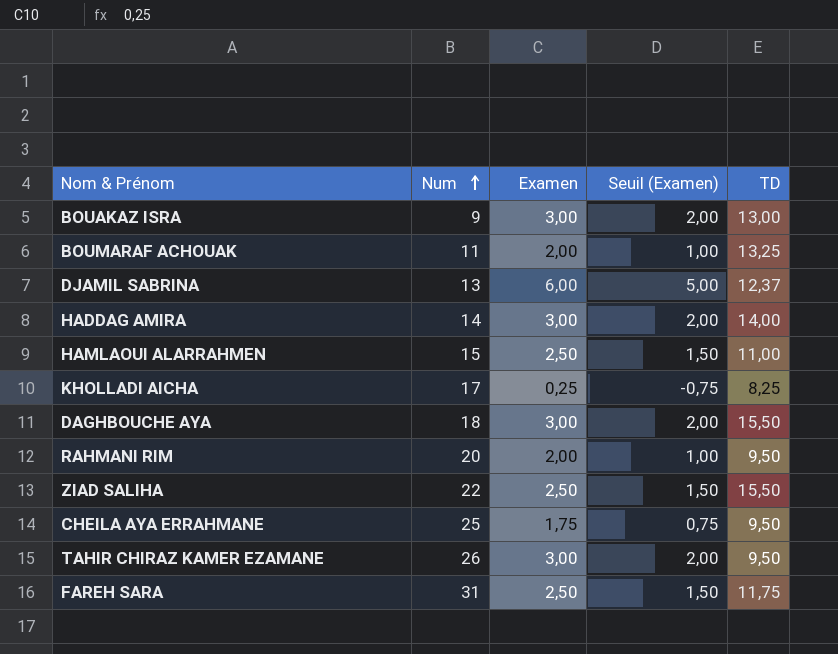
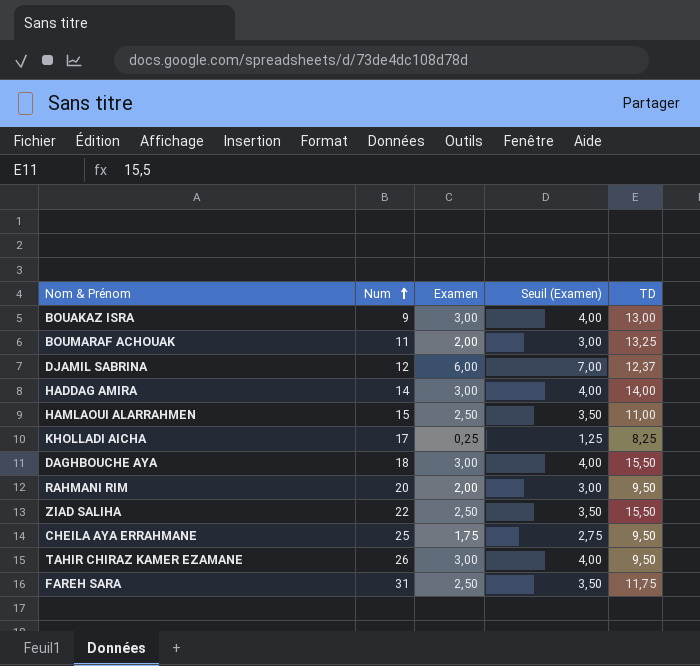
column Seuil (Examen) | formula: [Examen] - 1 -> [Examen] + 1
DJAMIL SABRINA | Num: 13 -> 12

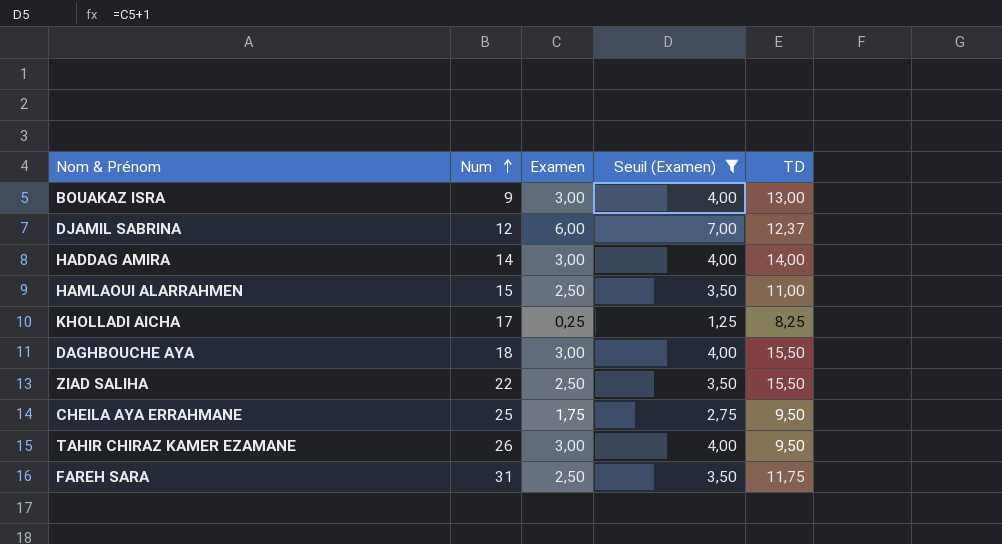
filter: none -> Seuil (Examen) != 3,00

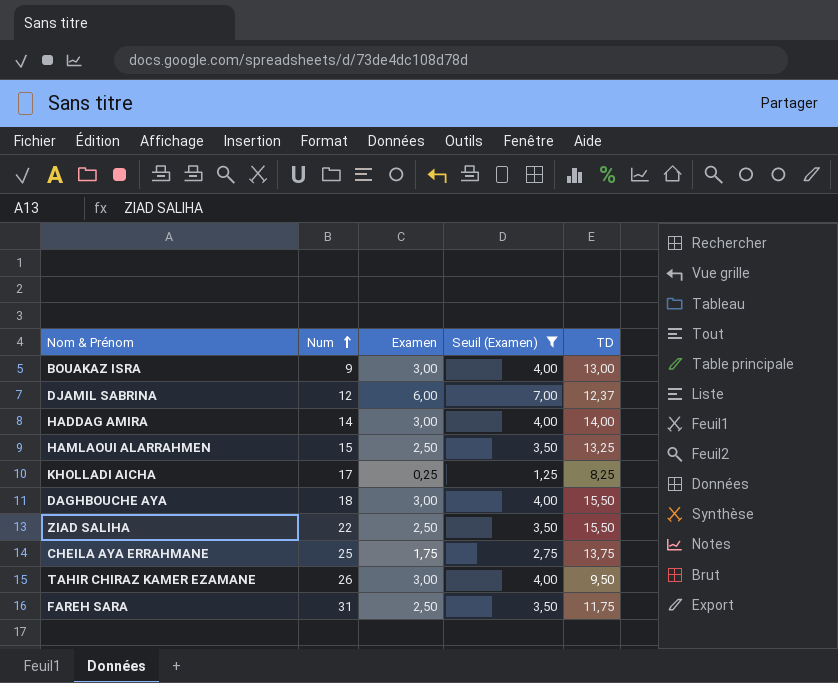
HAMLAOUI ALARRAHMEN | TD: 11,00 -> 13,25
CHEILA AYA ERRAHMANE | TD: 9,50 -> 13,75

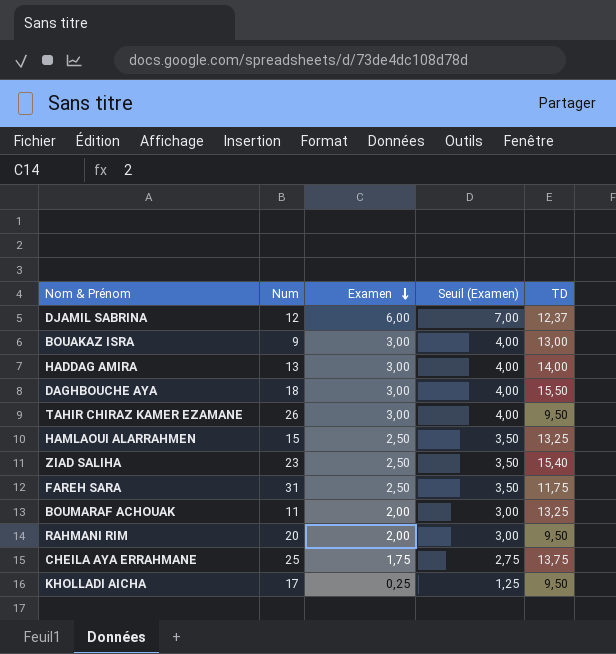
filter: Seuil (Examen) != 3,00 -> none
row order: Num ascending -> Examen descending
HADDAG AMIRA | Num: 14 -> 13
ZIAD SALIHA | Num: 22 -> 23
ZIAD SALIHA | TD: 15,50 -> 15,40
KHOLLADI AICHA | TD: 8,25 -> 9,50

